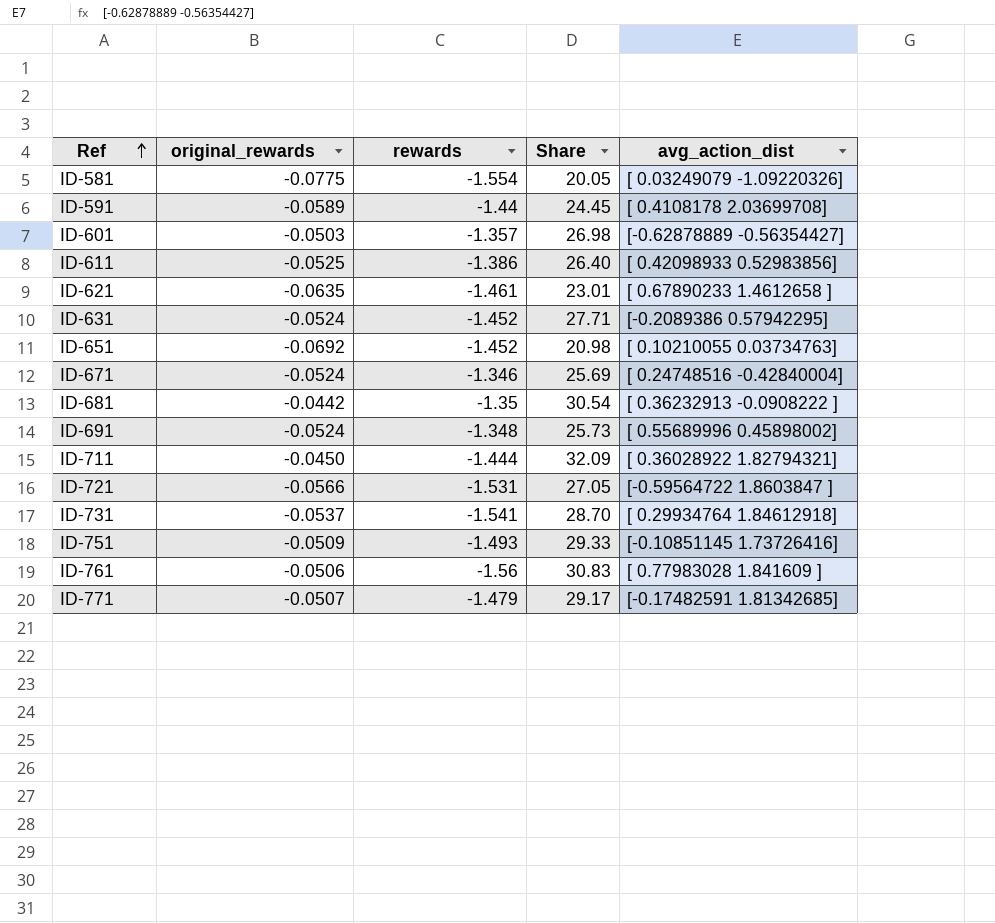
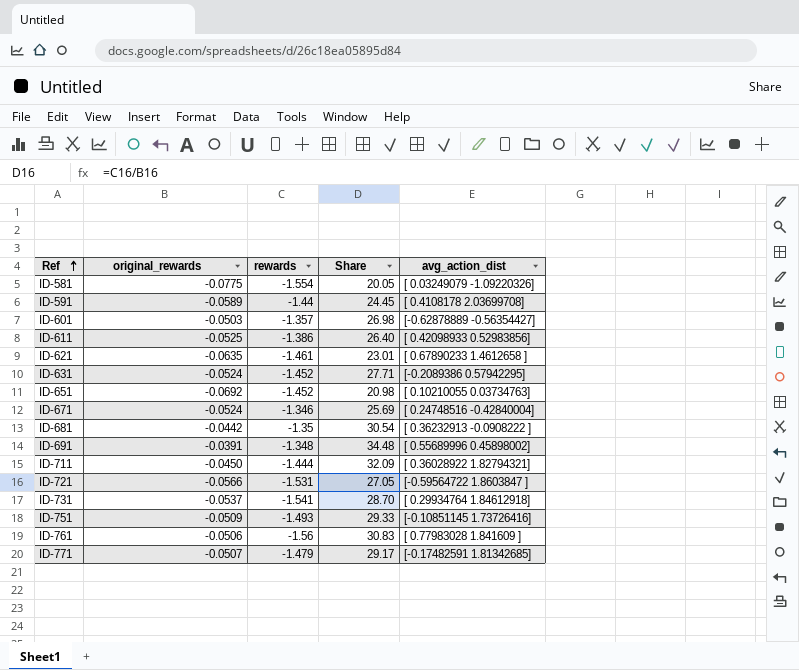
ID-691 | original_rewards: -0.0524 -> -0.0391
ID-691 | Share: 25.73 -> 34.48

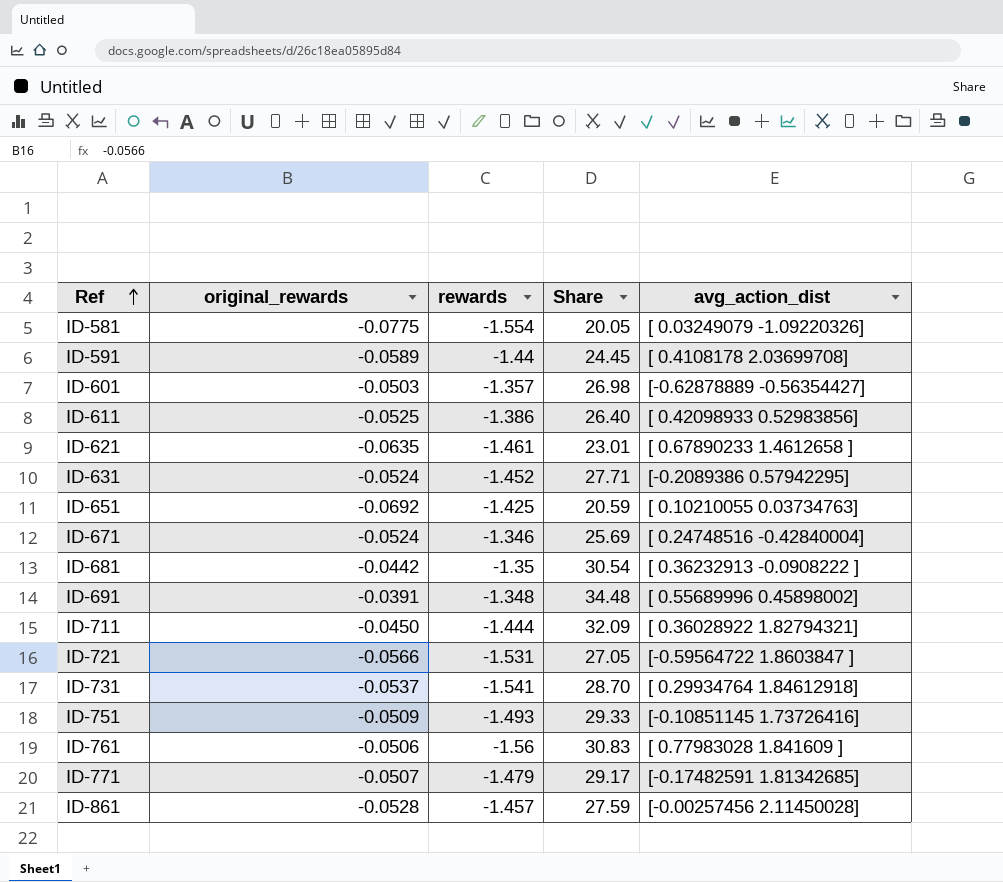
ID-651 | rewards: -1.452 -> -1.425
ID-651 | Share: 20.98 -> 20.59
row ID-861: none -> -0.0528 | -1.457 | 27.59 | [-0.00257456 2.11450028]

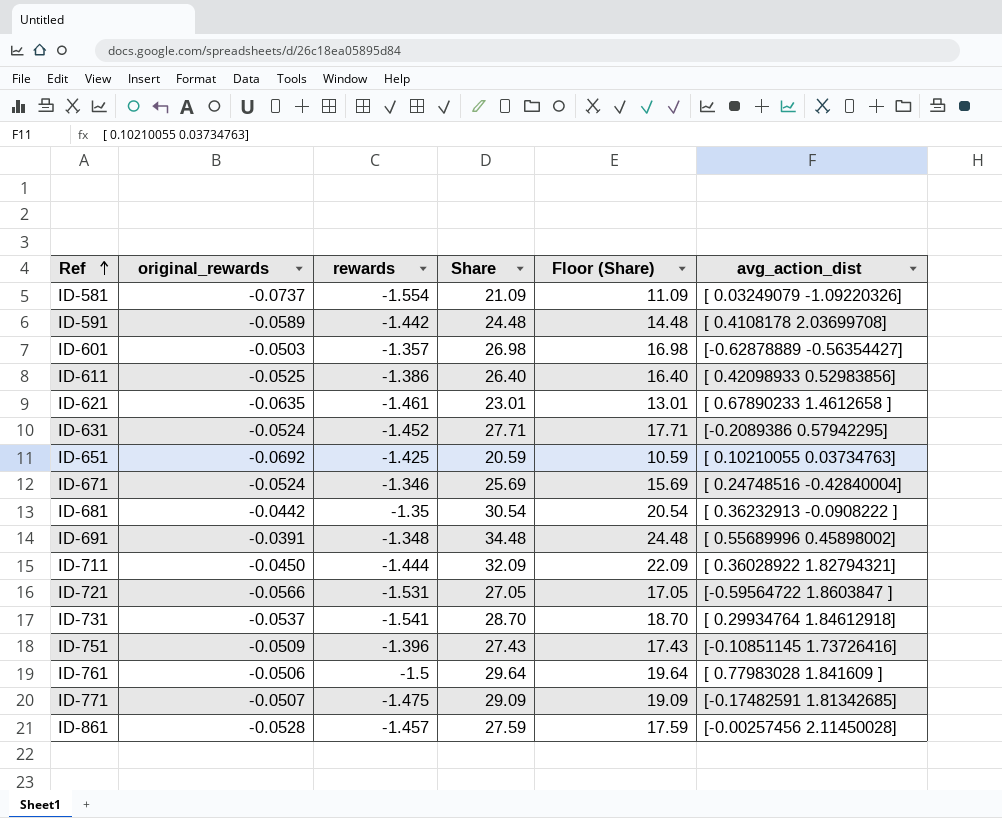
column Floor (Share) | formula: none -> [Share] - 10
ID-581 | original_rewards: -0.0775 -> -0.0737
ID-581 | Share: 20.05 -> 21.09
ID-591 | rewards: -1.44 -> -1.442
ID-591 | Share: 24.45 -> 24.48
ID-751 | rewards: -1.493 -> -1.396
ID-751 | Share: 29.33 -> 27.43
ID-761 | rewards: -1.56 -> -1.5
ID-761 | Share: 30.83 -> 29.64
ID-771 | rewards: -1.479 -> -1.475
ID-771 | Share: 29.17 -> 29.09

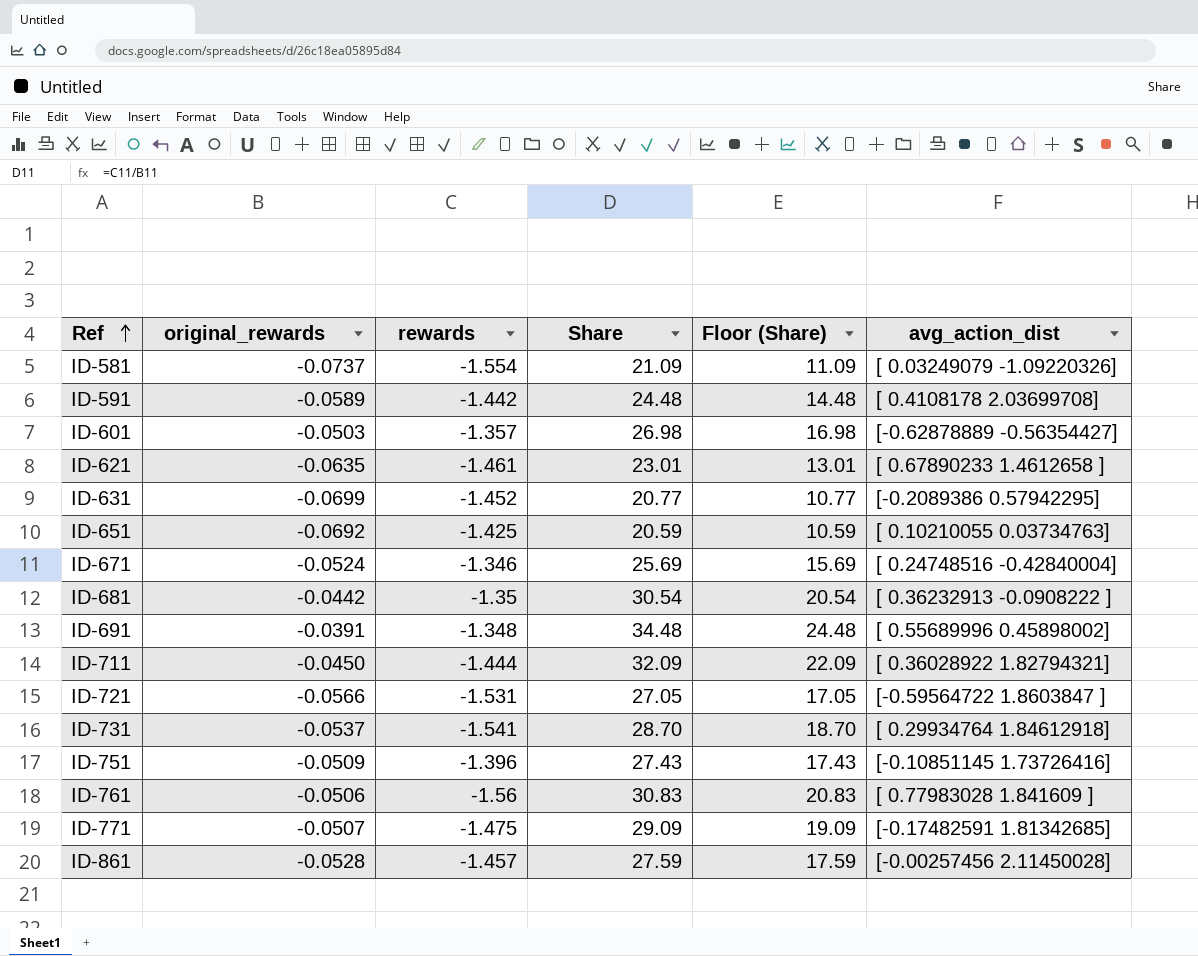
row ID-611: -0.0525 | -1.386 | 26.40 | 16.40 | [ 0.42098933 0.52983856] -> none
ID-631 | original_rewards: -0.0524 -> -0.0699
ID-631 | Share: 27.71 -> 20.77
ID-631 | Floor (Share): 17.71 -> 10.77
ID-761 | rewards: -1.5 -> -1.56
ID-761 | Share: 29.64 -> 30.83
ID-761 | Floor (Share): 19.64 -> 20.83

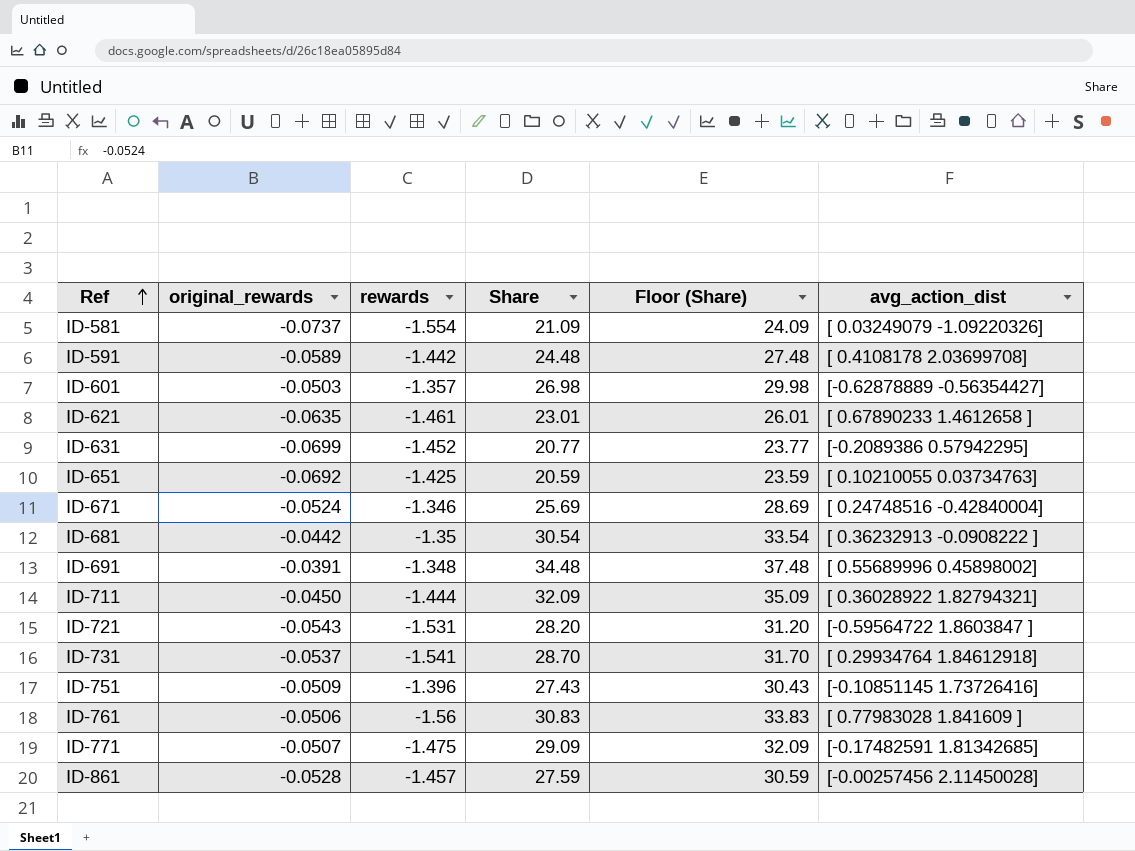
column Floor (Share) | formula: [Share] - 10 -> [Share] + 3
ID-721 | original_rewards: -0.0566 -> -0.0543
ID-721 | Share: 27.05 -> 28.20

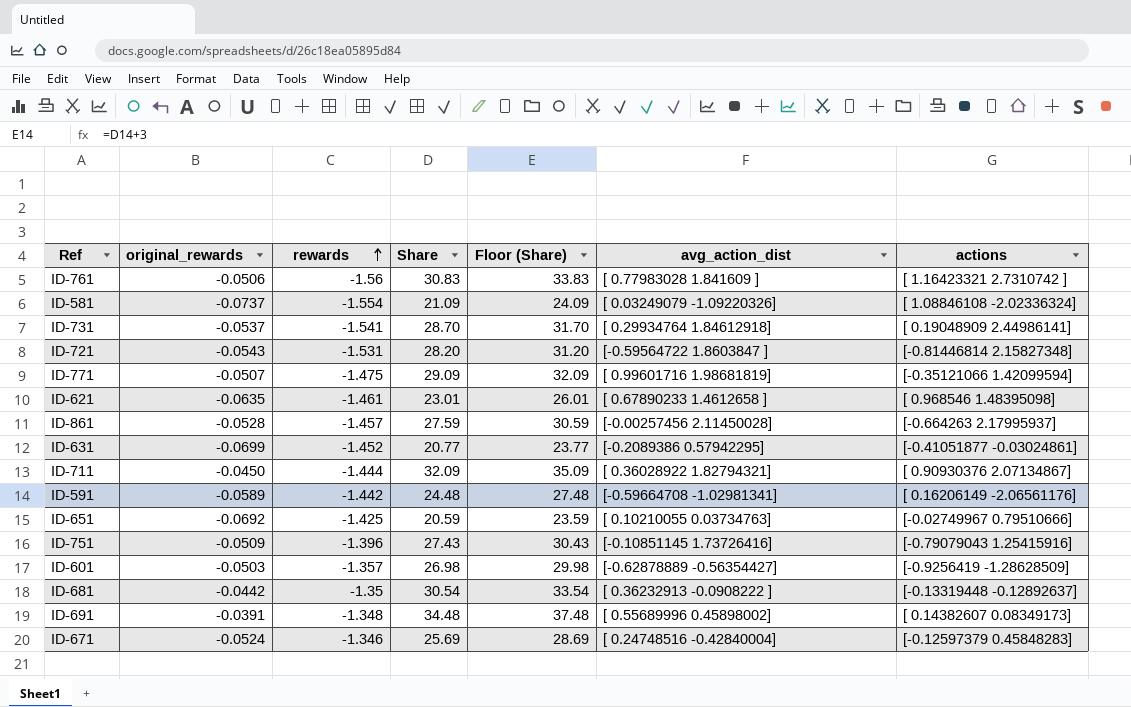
row order: Ref ascending -> rewards ascending
column actions | position: none -> 7
ID-771 | avg_action_dist: [-0.17482591 1.81342685] -> [ 0.99601716 1.98681819]
ID-591 | avg_action_dist: [ 0.4108178 2.03699708] -> [-0.59664708 -1.02981341]

